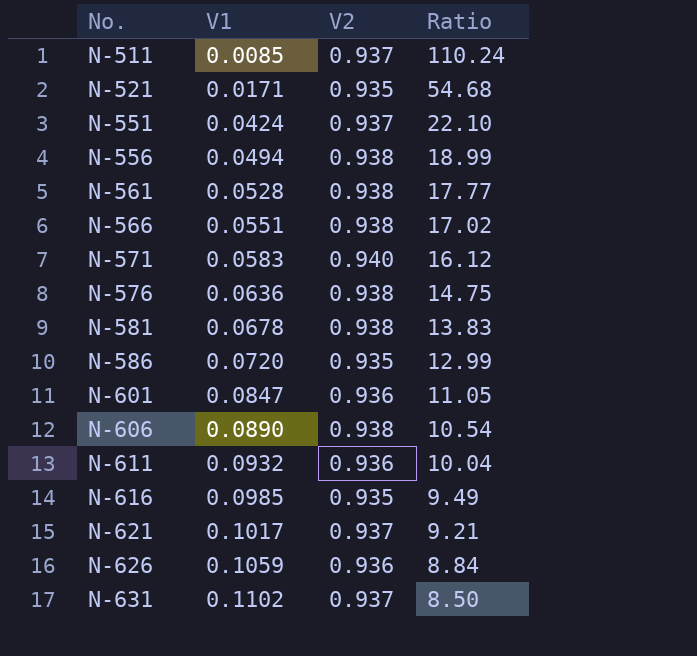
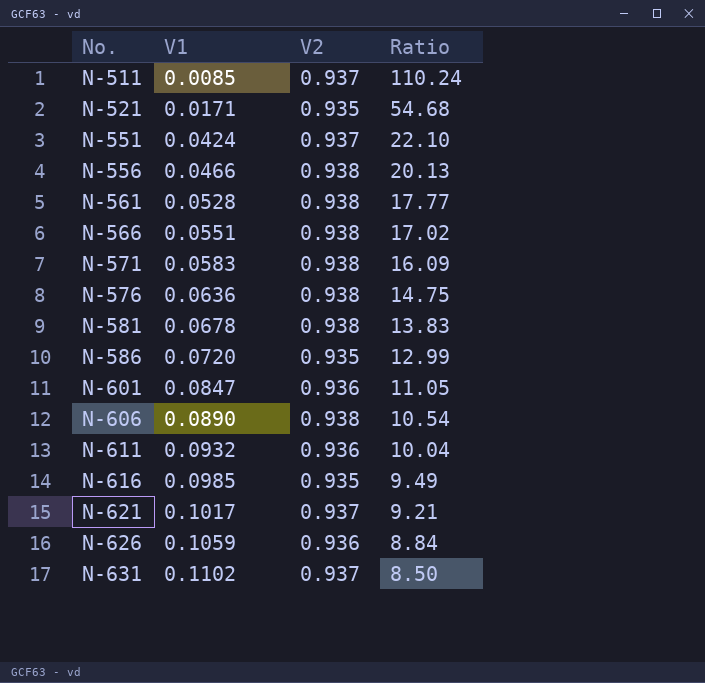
N-556 | V1: 0.0494 -> 0.0466
N-556 | Ratio: 18.99 -> 20.13
N-571 | V2: 0.940 -> 0.938
N-571 | Ratio: 16.12 -> 16.09

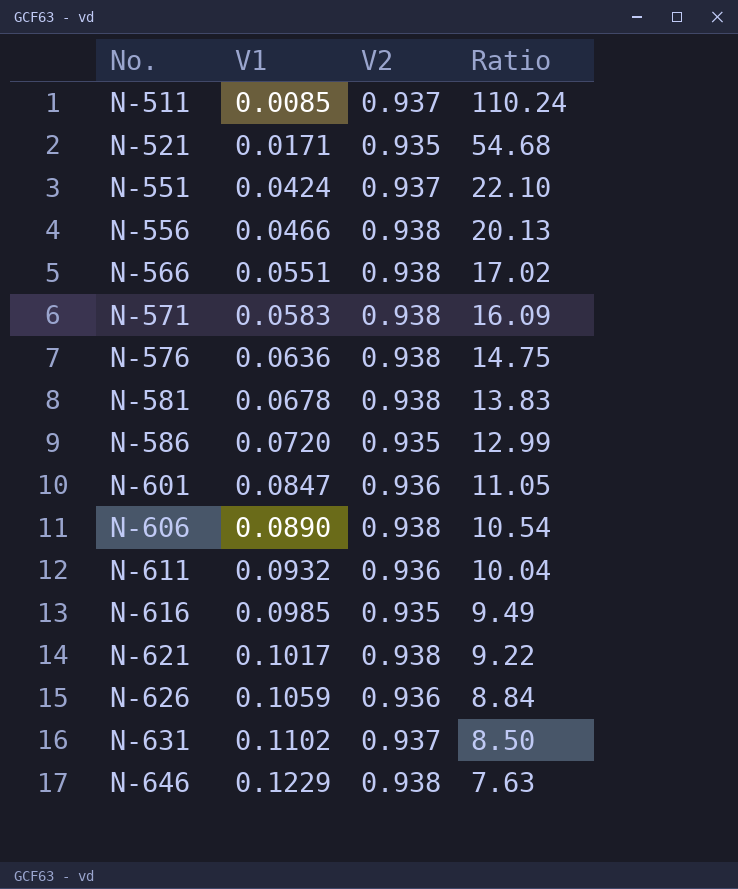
row N-561: 0.0528 | 0.938 | 17.77 -> none
N-621 | V2: 0.937 -> 0.938
N-621 | Ratio: 9.21 -> 9.22
row N-646: none -> 0.1229 | 0.938 | 7.63

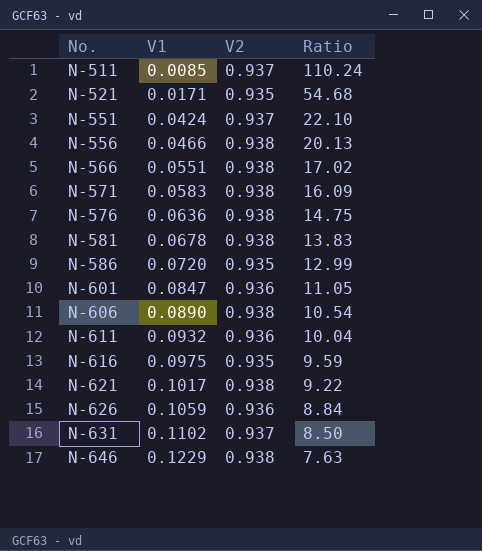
N-616 | V1: 0.0985 -> 0.0975
N-616 | Ratio: 9.49 -> 9.59

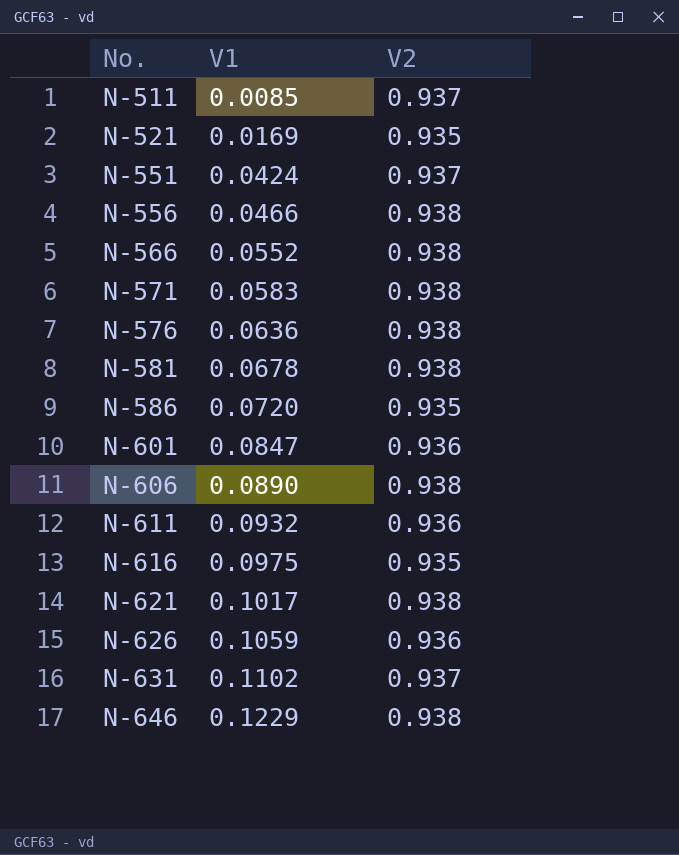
column Ratio | formula: [V2] / [V1] -> none
N-521 | V1: 0.0171 -> 0.0169
N-566 | V1: 0.0551 -> 0.0552

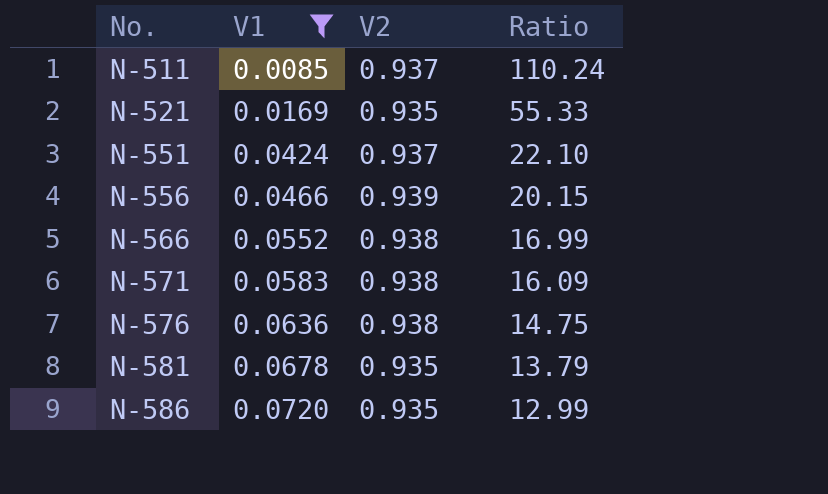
filter: none -> V1 <= 0.0720
column Ratio | formula: none -> [V2] / [V1]
N-556 | V2: 0.938 -> 0.939
N-581 | V2: 0.938 -> 0.935

